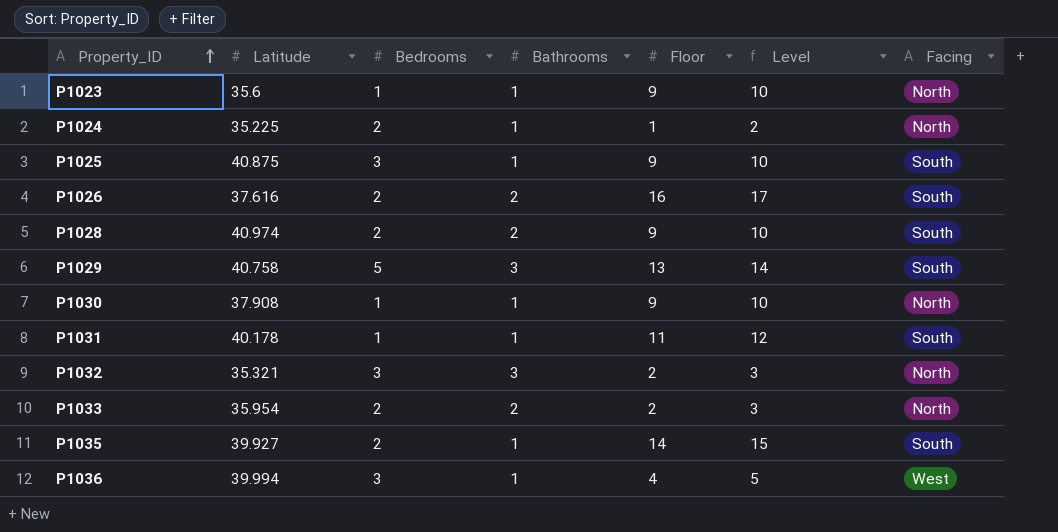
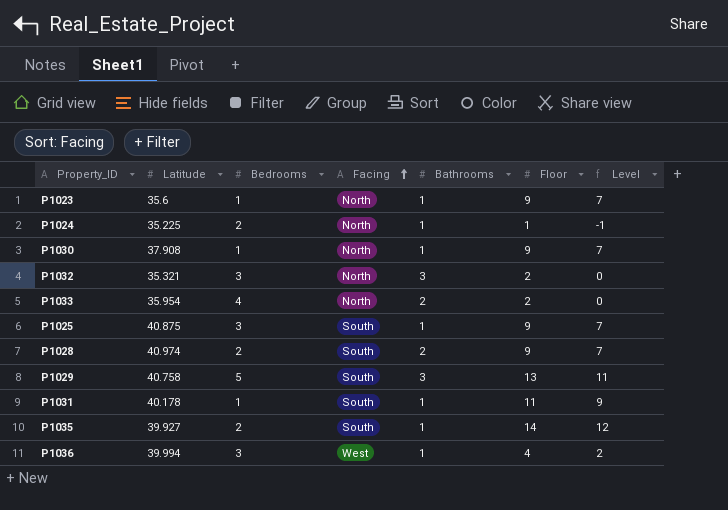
row order: Property_ID ascending -> Facing ascending
column Facing | position: 7 -> 4
column Level | formula: [Floor] + 1 -> [Floor] - 2
row P1026: 37.616 | 2 | 2 | 16 | 17 | South -> none
P1033 | Bedrooms: 2 -> 4

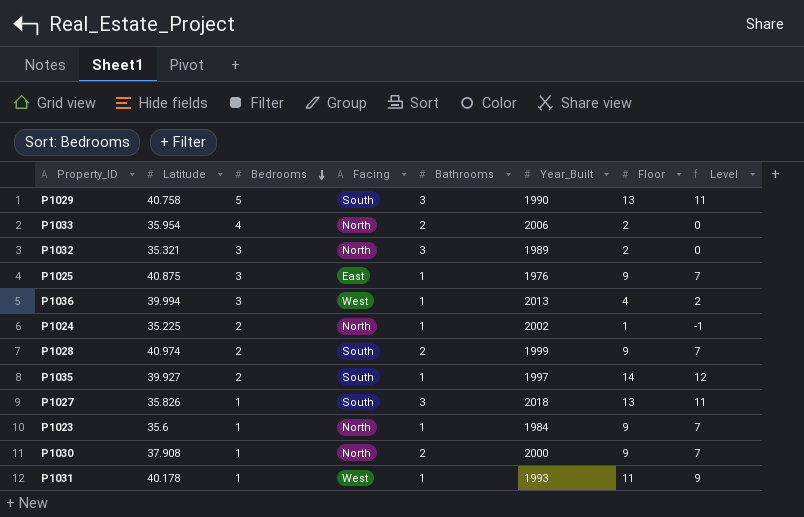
row order: Facing ascending -> Bedrooms descending
column Year_Built | position: none -> 6
P1025 | Facing: South -> East
row P1027: none -> 35.826 | 1 | South | 3 | 2018 | 13 | 11
P1030 | Bathrooms: 1 -> 2
P1031 | Facing: South -> West

